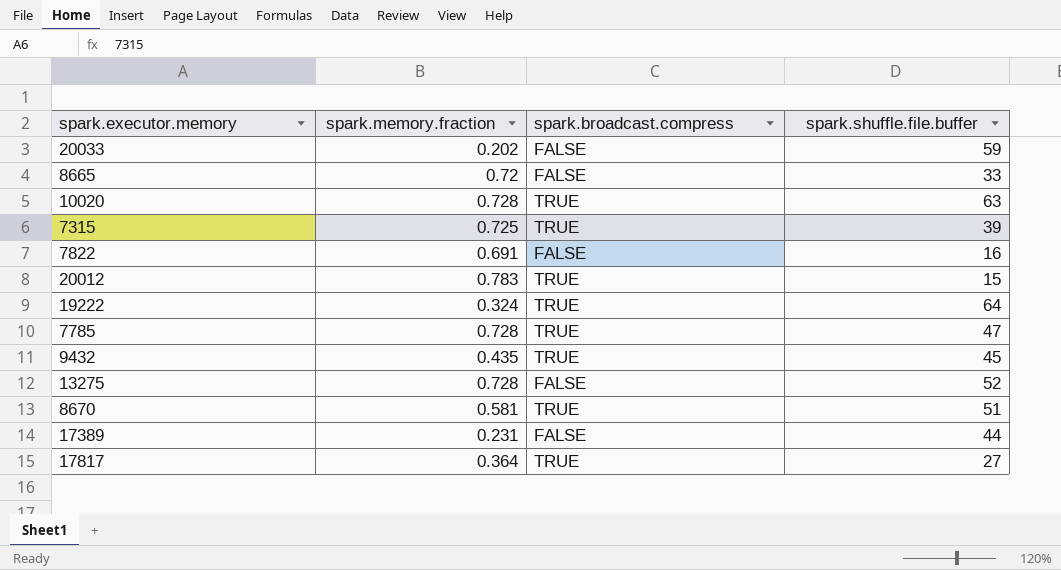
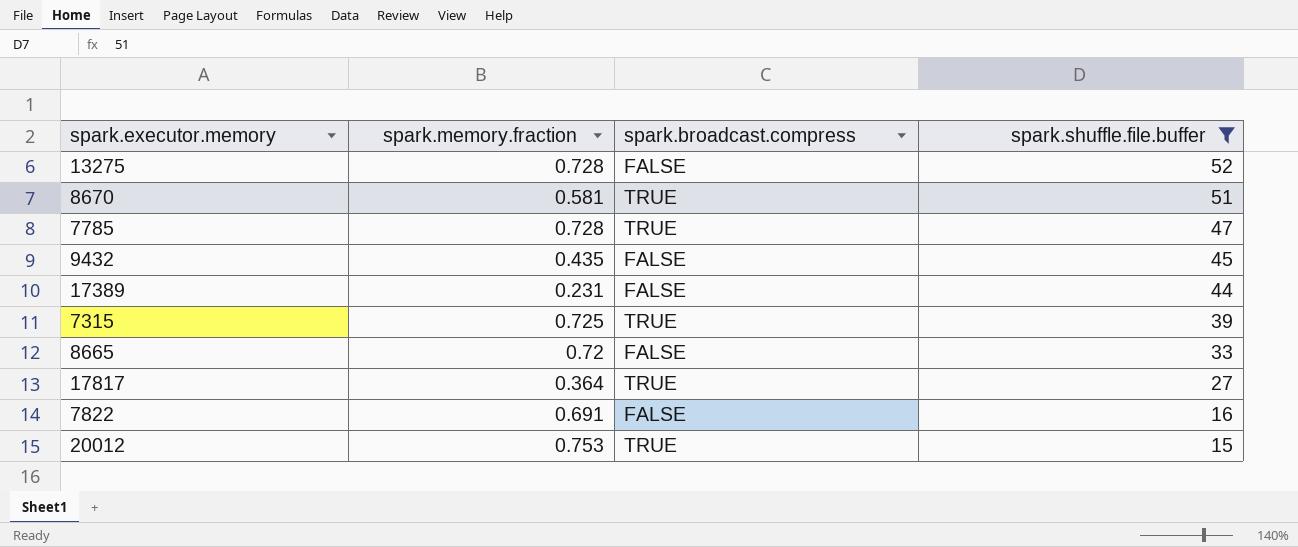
filter: none -> spark.shuffle.file.buffer <= 52
row order: none -> spark.shuffle.file.buffer descending
9432 | spark.broadcast.compress: TRUE -> FALSE
20012 | spark.memory.fraction: 0.783 -> 0.753

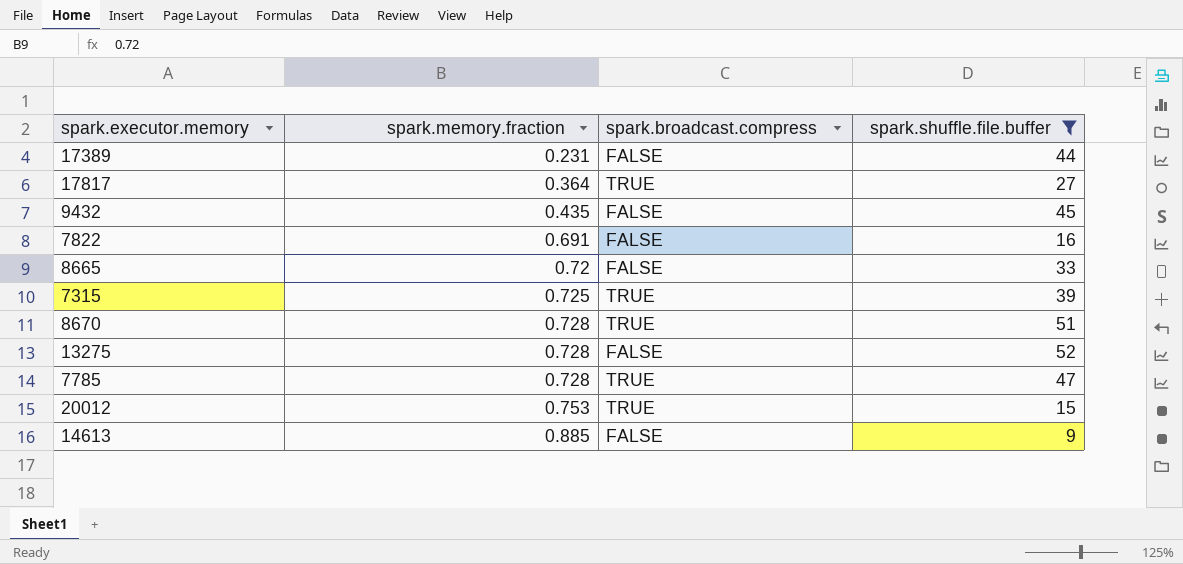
row order: spark.shuffle.file.buffer descending -> spark.memory.fraction ascending
8670 | spark.memory.fraction: 0.581 -> 0.728
row 14613: none -> 0.885 | FALSE | 9

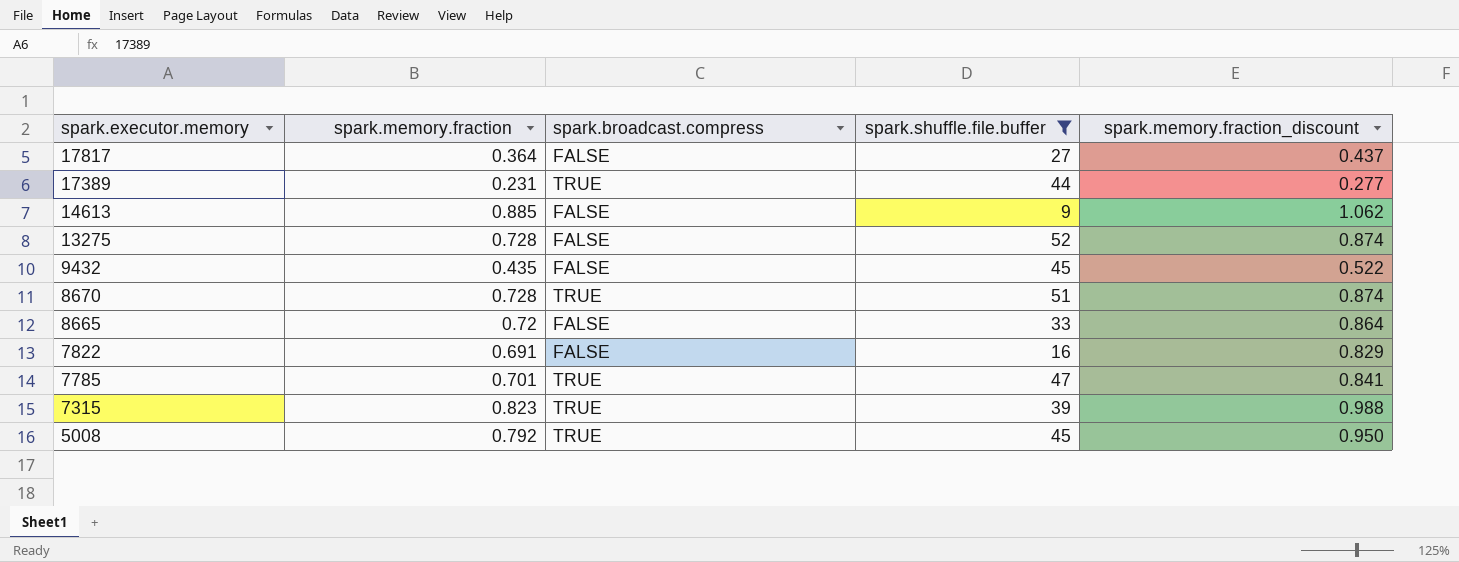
row order: spark.memory.fraction ascending -> spark.executor.memory descending
column spark.memory.fraction_discount | formula: none -> [spark.memory.fraction] * 1.2
row 20012: 0.753 | TRUE | 15 -> none
17817 | spark.broadcast.compress: TRUE -> FALSE
17389 | spark.broadcast.compress: FALSE -> TRUE
7785 | spark.memory.fraction: 0.728 -> 0.701
7315 | spark.memory.fraction: 0.725 -> 0.823
row 5008: none -> 0.792 | TRUE | 45 | 0.950

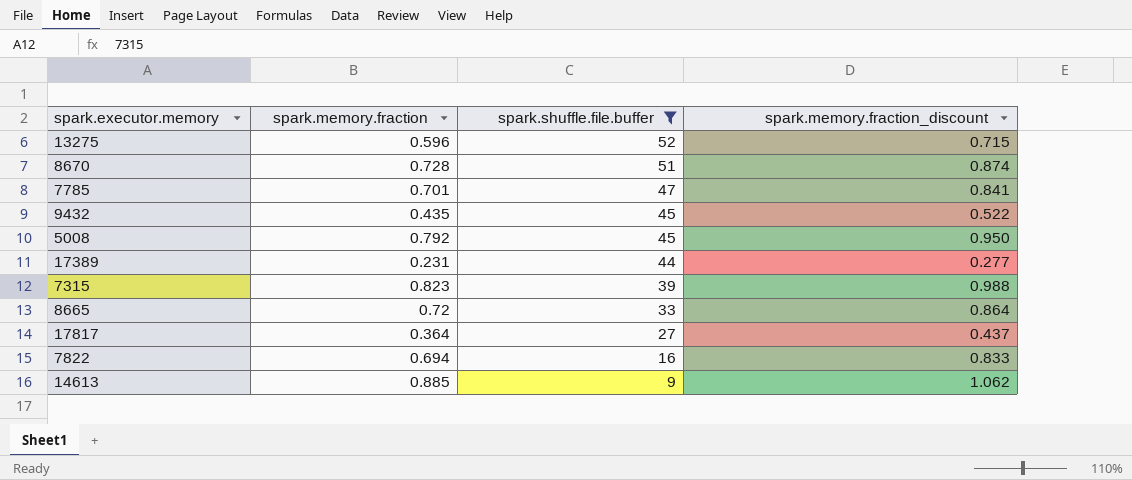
row order: spark.executor.memory descending -> spark.shuffle.file.buffer descending
column spark.broadcast.compress | position: 3 -> none
13275 | spark.memory.fraction: 0.728 -> 0.596
13275 | spark.memory.fraction_discount: 0.874 -> 0.715
7822 | spark.memory.fraction: 0.691 -> 0.694
7822 | spark.memory.fraction_discount: 0.829 -> 0.833

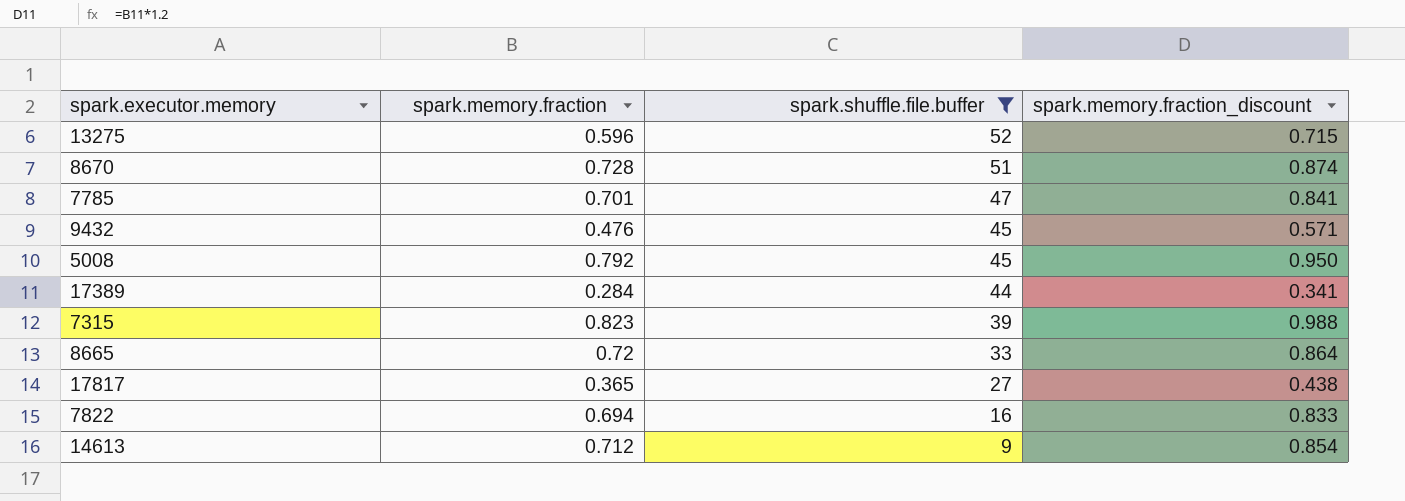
9432 | spark.memory.fraction: 0.435 -> 0.476
9432 | spark.memory.fraction_discount: 0.522 -> 0.571
17389 | spark.memory.fraction: 0.231 -> 0.284
17389 | spark.memory.fraction_discount: 0.277 -> 0.341
17817 | spark.memory.fraction: 0.364 -> 0.365
17817 | spark.memory.fraction_discount: 0.437 -> 0.438
14613 | spark.memory.fraction: 0.885 -> 0.712
14613 | spark.memory.fraction_discount: 1.062 -> 0.854

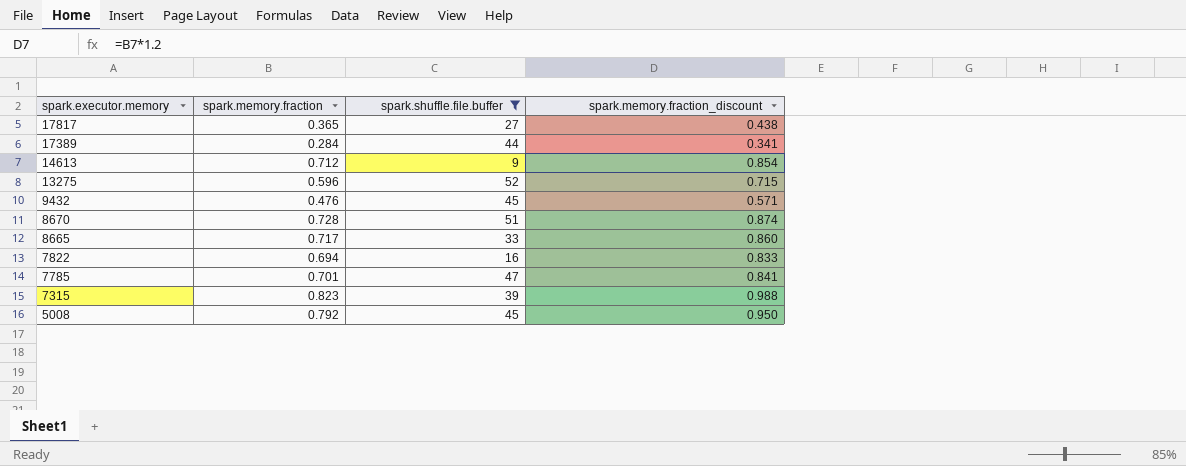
row order: spark.shuffle.file.buffer descending -> spark.executor.memory descending
8665 | spark.memory.fraction: 0.72 -> 0.717
8665 | spark.memory.fraction_discount: 0.864 -> 0.860

